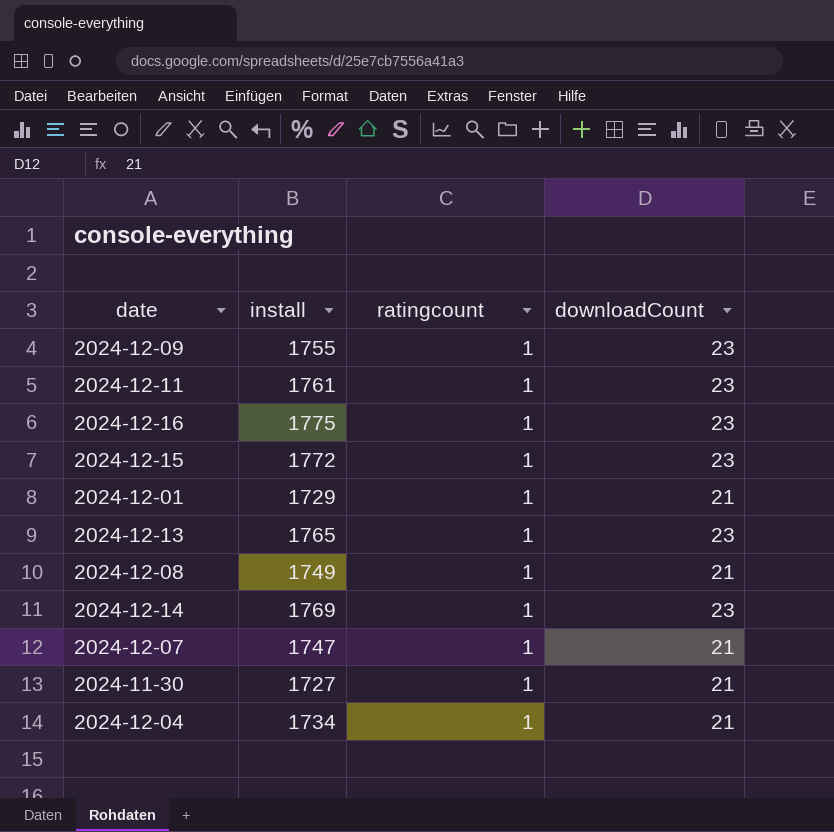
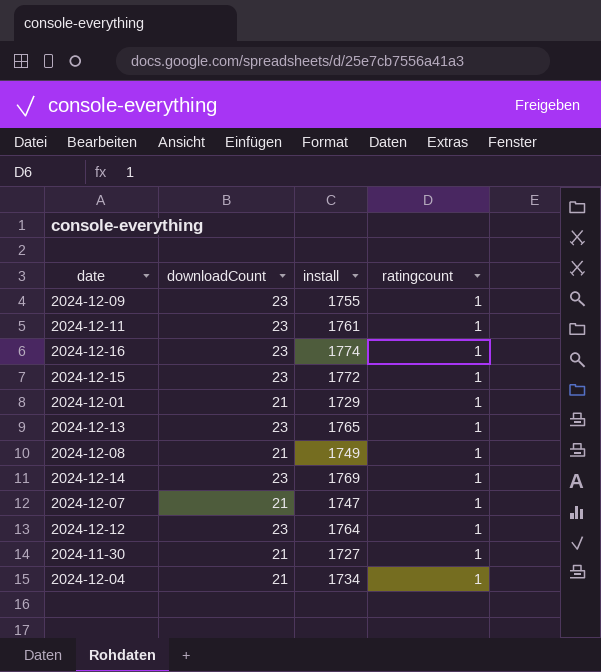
column downloadCount | position: 4 -> 2
2024-12-16 | install: 1775 -> 1774
row 2024-12-12: none -> 23 | 1764 | 1

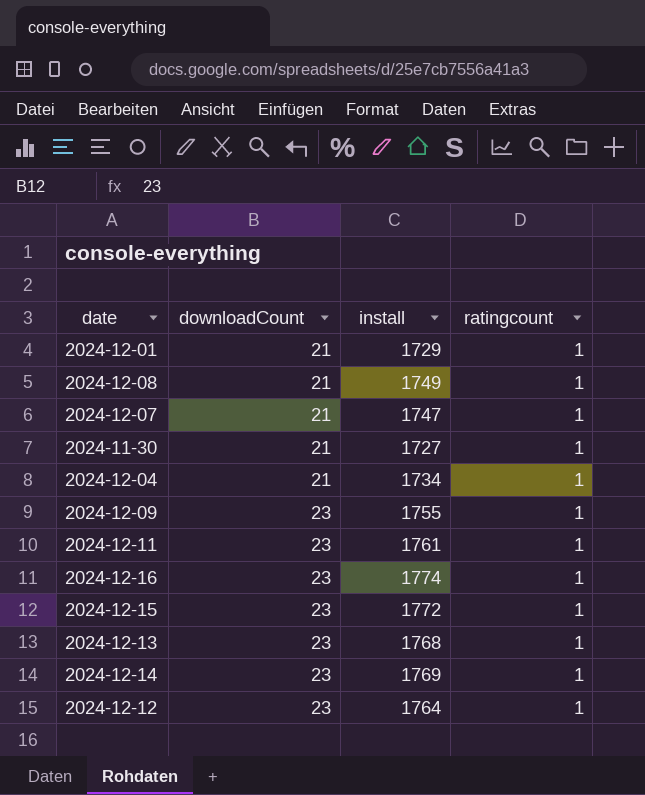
row order: none -> downloadCount ascending
2024-12-13 | install: 1765 -> 1768

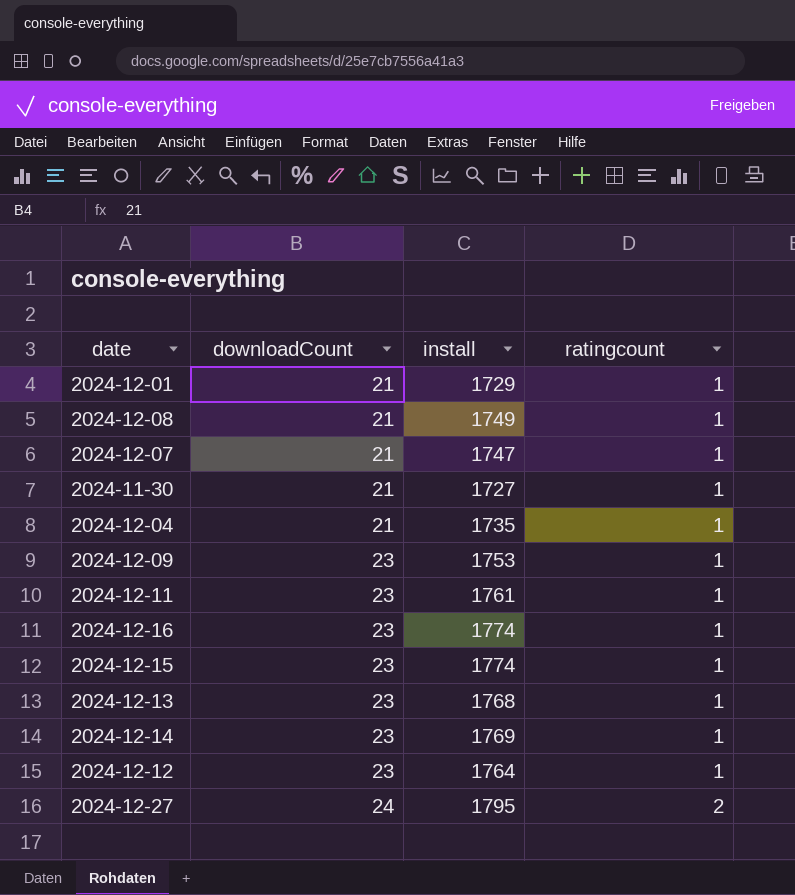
2024-12-04 | install: 1734 -> 1735
2024-12-09 | install: 1755 -> 1753
2024-12-15 | install: 1772 -> 1774
row 2024-12-27: none -> 24 | 1795 | 2

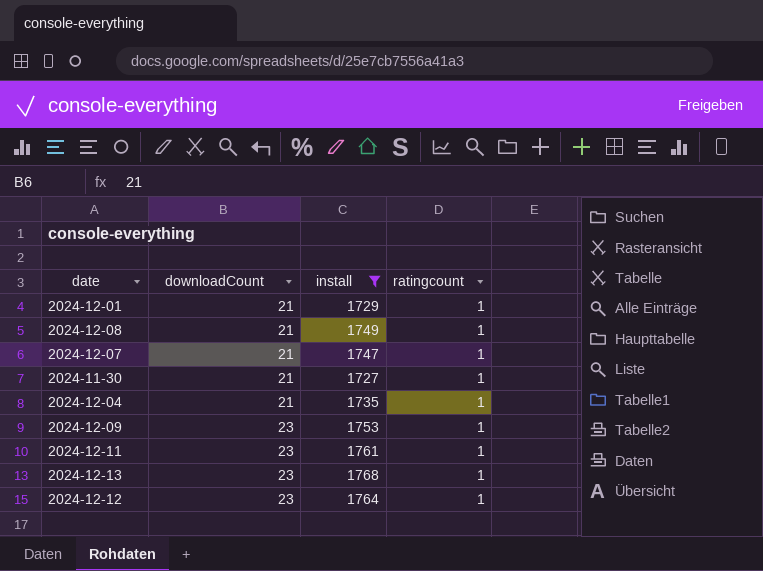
filter: none -> install <= 1768

